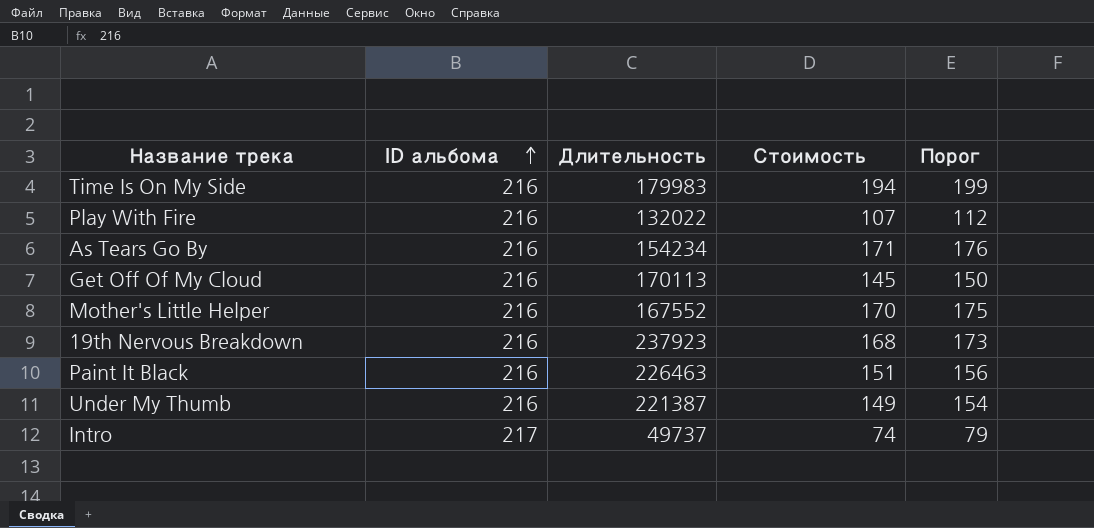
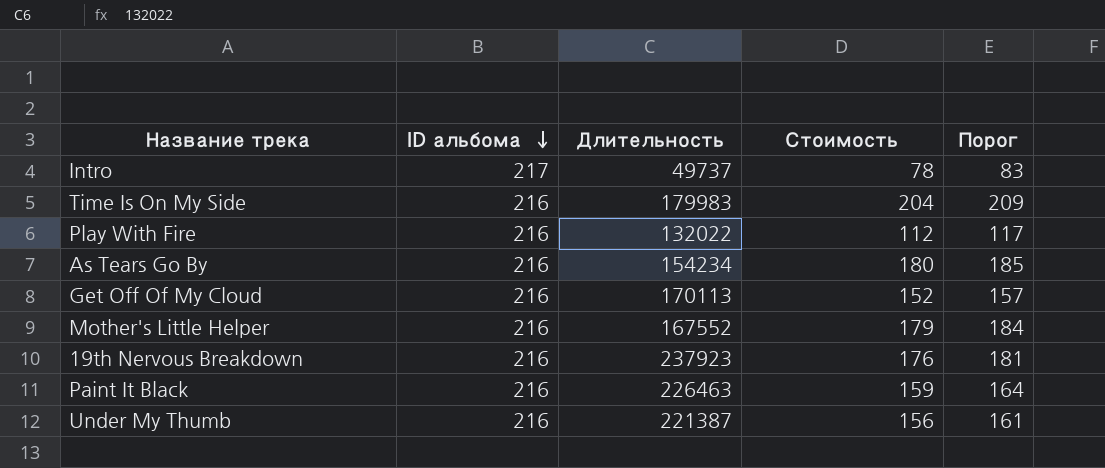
row order: ID альбома ascending -> ID альбома descending
Intro | Стоимость: 74 -> 78
Intro | Порог: 79 -> 83
Time Is On My Side | Стоимость: 194 -> 204
Time Is On My Side | Порог: 199 -> 209
Play With Fire | Стоимость: 107 -> 112
Play With Fire | Порог: 112 -> 117
As Tears Go By | Стоимость: 171 -> 180
As Tears Go By | Порог: 176 -> 185
Get Off Of My Cloud | Стоимость: 145 -> 152
Get Off Of My Cloud | Порог: 150 -> 157
Mother's Little Helper | Стоимость: 170 -> 179
Mother's Little Helper | Порог: 175 -> 184
19th Nervous Breakdown | Стоимость: 168 -> 176
19th Nervous Breakdown | Порог: 173 -> 181
Paint It Black | Стоимость: 151 -> 159
Paint It Black | Порог: 156 -> 164
Under My Thumb | Стоимость: 149 -> 156
Under My Thumb | Порог: 154 -> 161

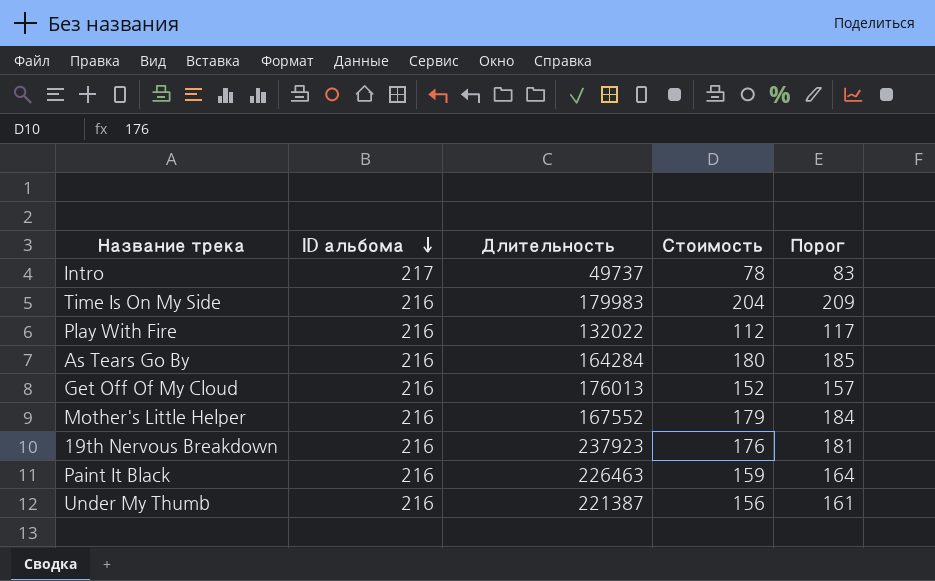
As Tears Go By | Длительность: 154234 -> 164284
Get Off Of My Cloud | Длительность: 170113 -> 176013

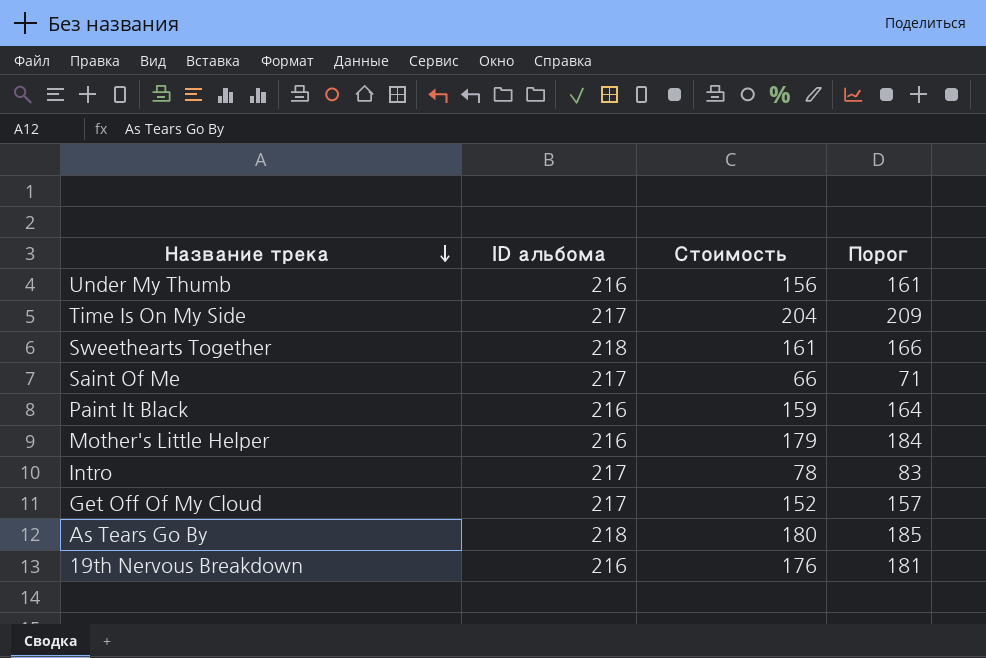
row order: ID альбома descending -> Название трека descending
column Длительность | position: 3 -> none
row Play With Fire: 216 | 132022 | 112 | 117 -> none
Time Is On My Side | ID альбома: 216 -> 217
row Sweethearts Together: none -> 218 | 161 | 166
row Saint Of Me: none -> 217 | 66 | 71
Get Off Of My Cloud | ID альбома: 216 -> 217
As Tears Go By | ID альбома: 216 -> 218

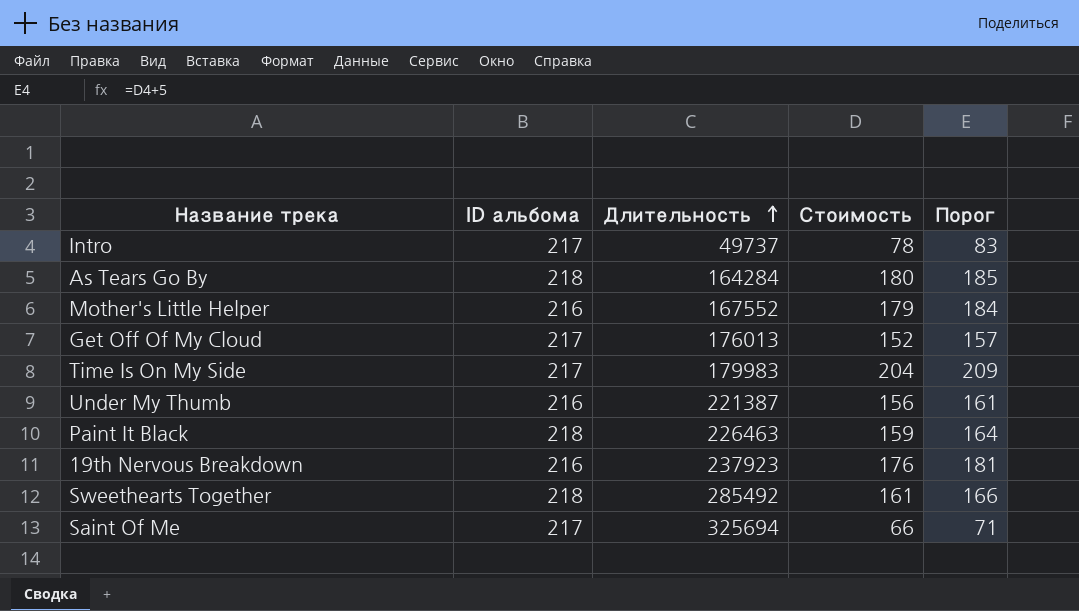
row order: Название трека descending -> Длительность ascending
column Длительность | position: none -> 3
Paint It Black | ID альбома: 216 -> 218

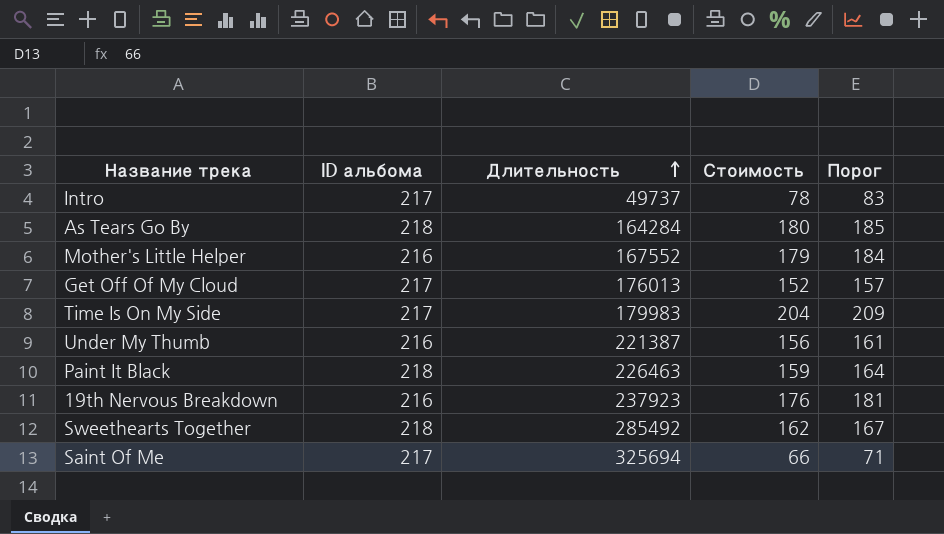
Sweethearts Together | Стоимость: 161 -> 162
Sweethearts Together | Порог: 166 -> 167

